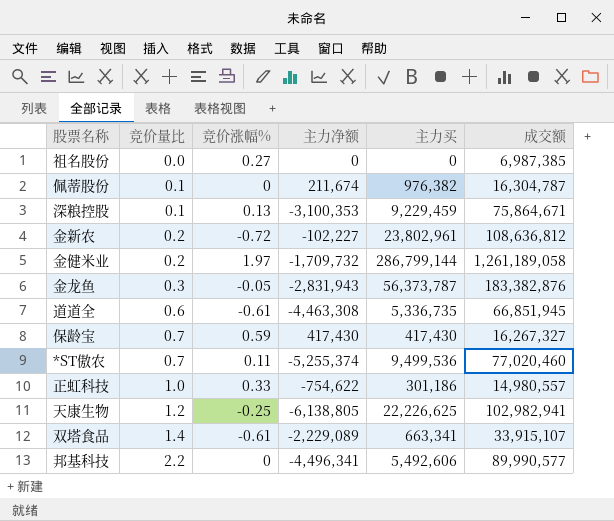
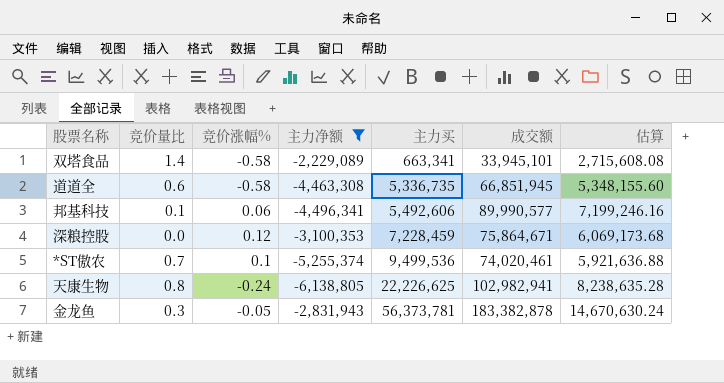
filter: none -> 主力净额 <= -2,229,089
row order: 竞价量比 ascending -> 主力买 ascending
column 估算 | formula: none -> [成交额] * 0.08
双塔食品 | 竞价涨幅%: -0.61 -> -0.58
双塔食品 | 成交额: 33,915,107 -> 33,945,101
道道全 | 竞价涨幅%: -0.61 -> -0.58
邦基科技 | 竞价量比: 2.2 -> 0.1
邦基科技 | 竞价涨幅%: 0 -> 0.06
深粮控股 | 竞价量比: 0.1 -> 0.0
深粮控股 | 竞价涨幅%: 0.13 -> 0.12
深粮控股 | 主力买: 9,229,459 -> 7,228,459
*ST傲农 | 竞价涨幅%: 0.11 -> 0.1
*ST傲农 | 成交额: 77,020,460 -> 74,020,461
天康生物 | 竞价量比: 1.2 -> 0.8
天康生物 | 竞价涨幅%: -0.25 -> -0.24
金龙鱼 | 主力买: 56,373,787 -> 56,373,781
金龙鱼 | 成交额: 183,382,876 -> 183,382,878

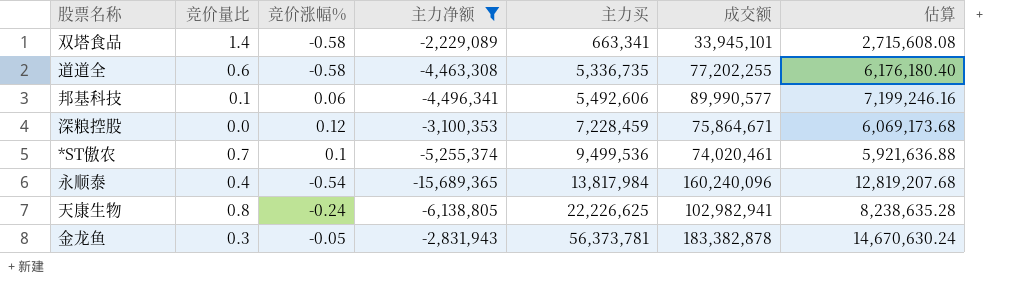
道道全 | 成交额: 66,851,945 -> 77,202,255
道道全 | 估算: 5,348,155.60 -> 6,176,180.40
row 永顺泰: none -> 0.4 | -0.54 | -15,689,365 | 13,817,984 | 160,240,096 | 12,819,207.68

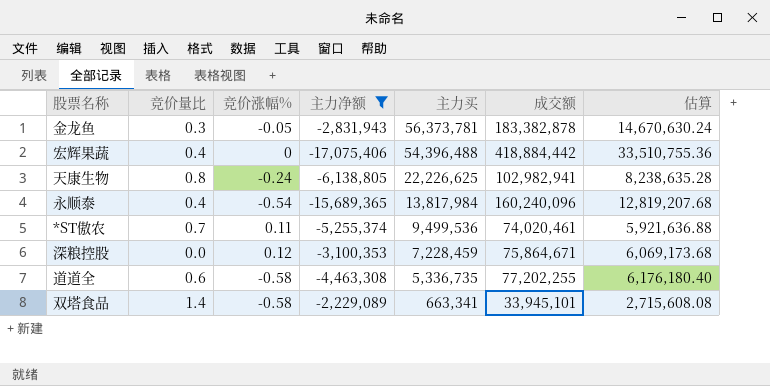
row order: 主力买 ascending -> 主力买 descending
row 邦基科技: 0.1 | 0.06 | -4,496,341 | 5,492,606 | 89,990,577 | 7,199,246.16 -> none
row 宏辉果蔬: none -> 0.4 | 0 | -17,075,406 | 54,396,488 | 418,884,442 | 33,510,755.36
*ST傲农 | 竞价涨幅%: 0.1 -> 0.11

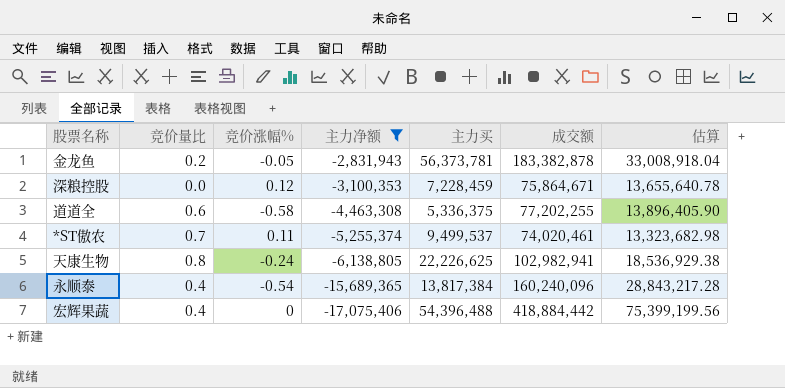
row order: 主力买 descending -> 主力净额 descending
column 估算 | formula: [成交额] * 0.08 -> [成交额] * 0.18
row 双塔食品: 1.4 | -0.58 | -2,229,089 | 663,341 | 33,945,101 | 2,715,608.08 -> none
金龙鱼 | 竞价量比: 0.3 -> 0.2
道道全 | 主力买: 5,336,735 -> 5,336,375
*ST傲农 | 主力买: 9,499,536 -> 9,499,537
永顺泰 | 主力买: 13,817,984 -> 13,817,384

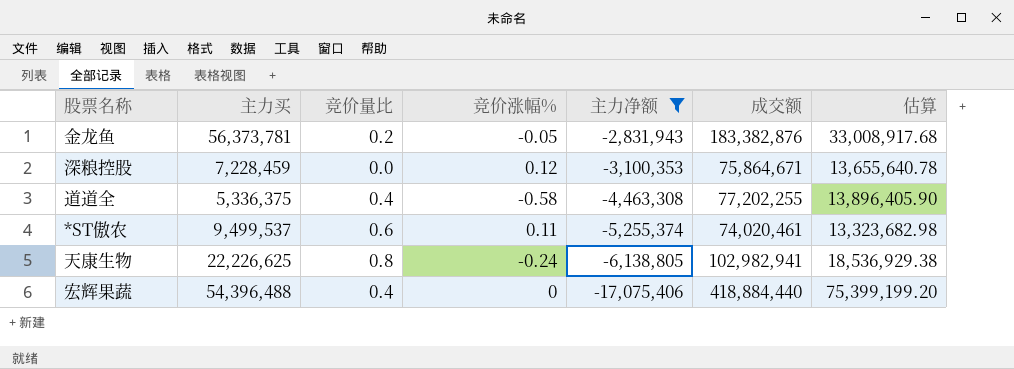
column 主力买 | position: 5 -> 2
row 永顺泰: 0.4 | -0.54 | -15,689,365 | 13,817,384 | 160,240,096 | 28,843,217.28 -> none
金龙鱼 | 成交额: 183,382,878 -> 183,382,876
金龙鱼 | 估算: 33,008,918.04 -> 33,008,917.68
道道全 | 竞价量比: 0.6 -> 0.4
*ST傲农 | 竞价量比: 0.7 -> 0.6
宏辉果蔬 | 成交额: 418,884,442 -> 418,884,440
宏辉果蔬 | 估算: 75,399,199.56 -> 75,399,199.20

